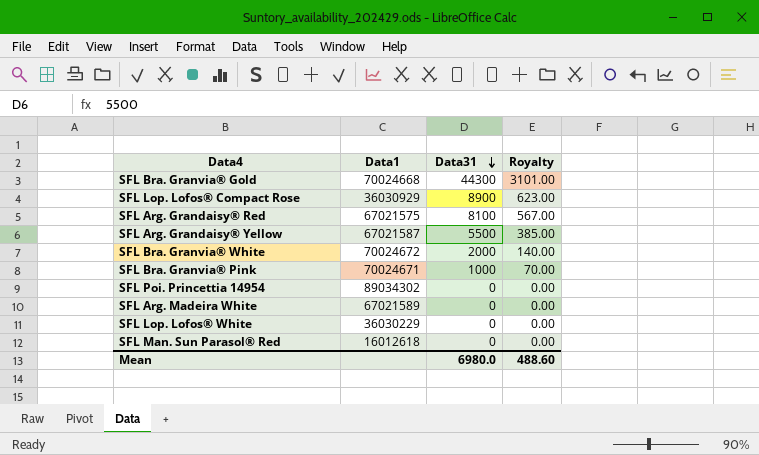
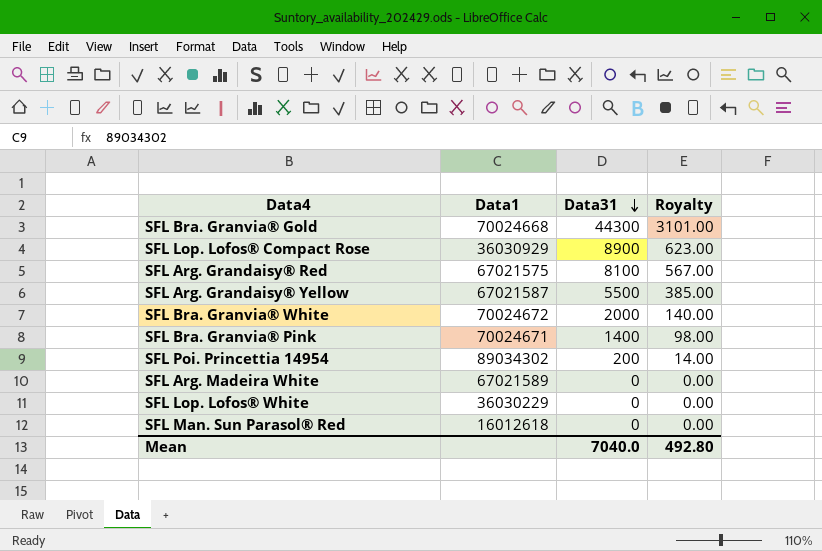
SFL Bra. Granvia® Pink | Data31: 1000 -> 1400
SFL Bra. Granvia® Pink | Royalty: 70.00 -> 98.00
SFL Poi. Princettia 14954 | Data31: 0 -> 200
SFL Poi. Princettia 14954 | Royalty: 0.00 -> 14.00
Mean | Data31: 6980.0 -> 7040.0
Mean | Royalty: 488.60 -> 492.80

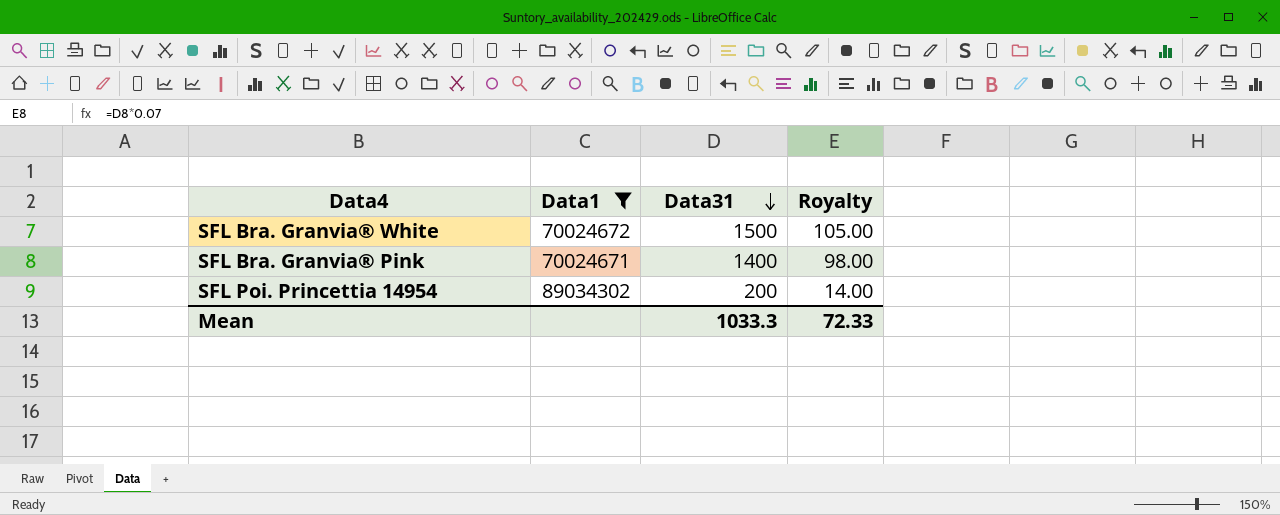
filter: none -> Data1 >= 70024671
SFL Bra. Granvia® White | Data31: 2000 -> 1500
SFL Bra. Granvia® White | Royalty: 140.00 -> 105.00
Mean | Data31: 7040.0 -> 1033.3
Mean | Royalty: 492.80 -> 72.33

